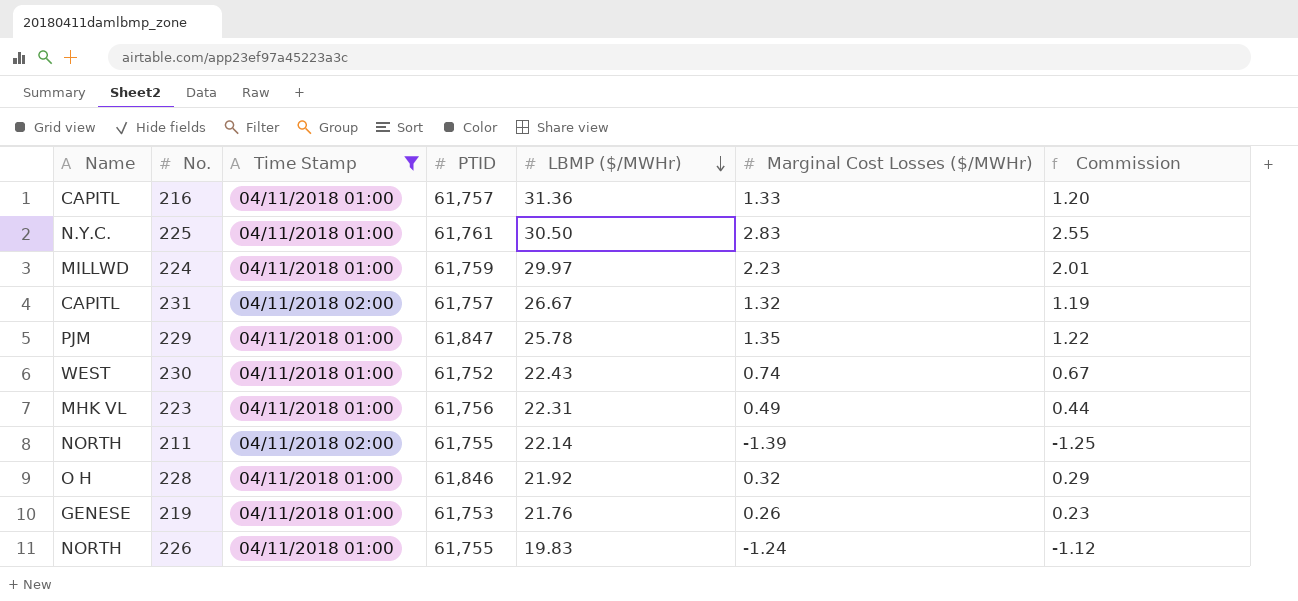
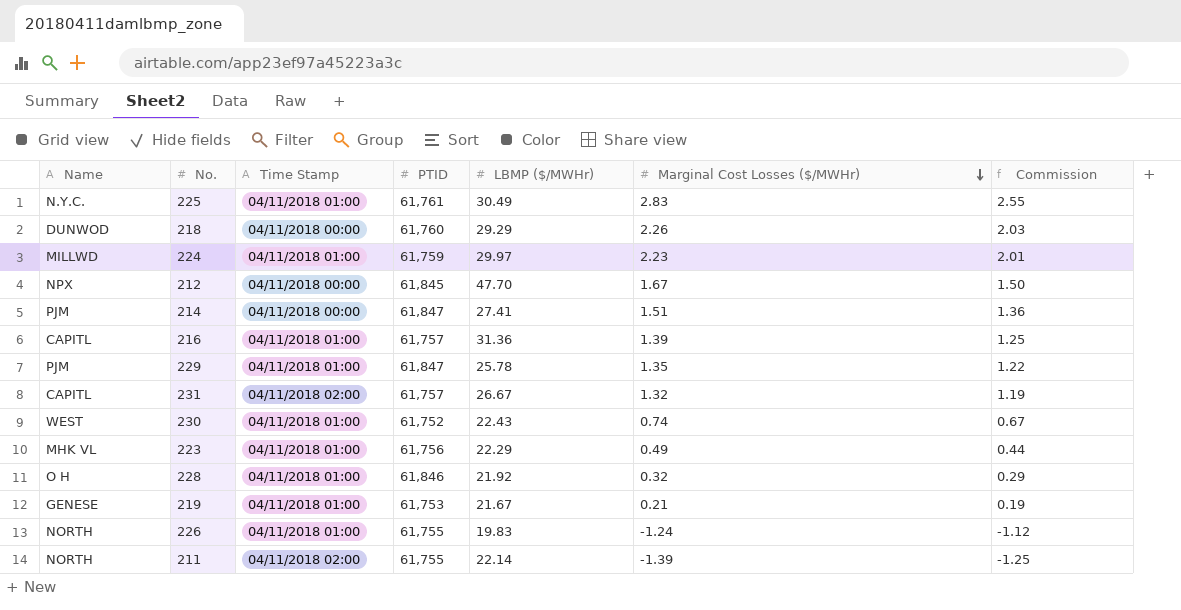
filter: Time Stamp != 04/11/2018 00:00 -> none
row order: LBMP ($/MWHr) descending -> Marginal Cost Losses ($/MWHr) descending
225 | LBMP ($/MWHr): 30.50 -> 30.49
216 | Marginal Cost Losses ($/MWHr): 1.33 -> 1.39
216 | Commission: 1.20 -> 1.25
223 | LBMP ($/MWHr): 22.31 -> 22.29
219 | LBMP ($/MWHr): 21.76 -> 21.67
219 | Marginal Cost Losses ($/MWHr): 0.26 -> 0.21
219 | Commission: 0.23 -> 0.19

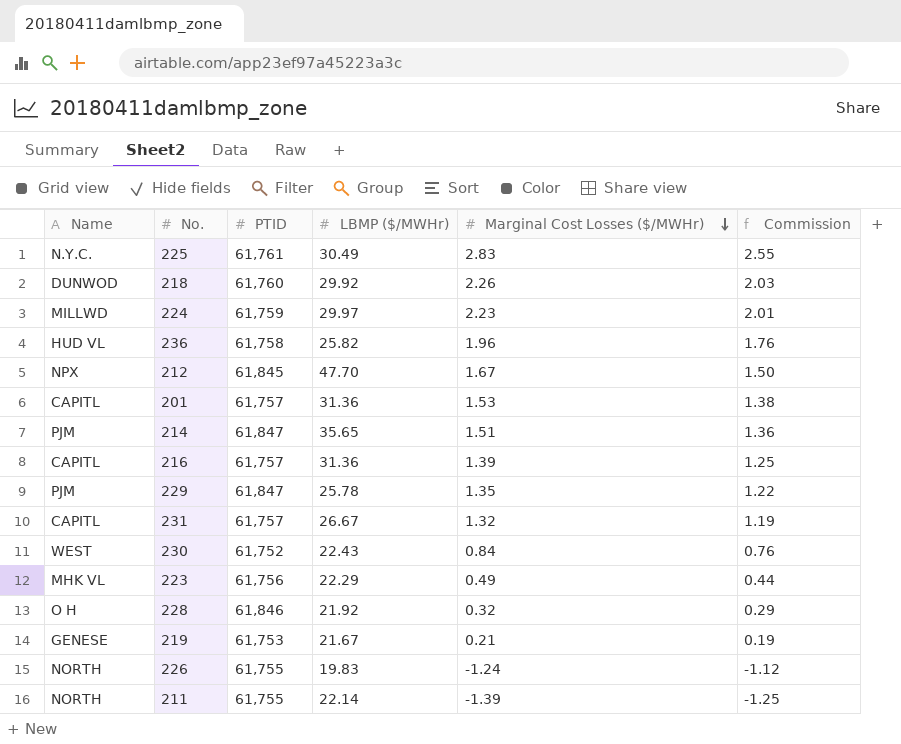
column Time Stamp | position: 3 -> none
218 | LBMP ($/MWHr): 29.29 -> 29.92
row 236: none -> HUD VL | 61,758 | 25.82 | 1.96 | 1.76
row 201: none -> CAPITL | 61,757 | 31.36 | 1.53 | 1.38
214 | LBMP ($/MWHr): 27.41 -> 35.65
230 | Marginal Cost Losses ($/MWHr): 0.74 -> 0.84
230 | Commission: 0.67 -> 0.76

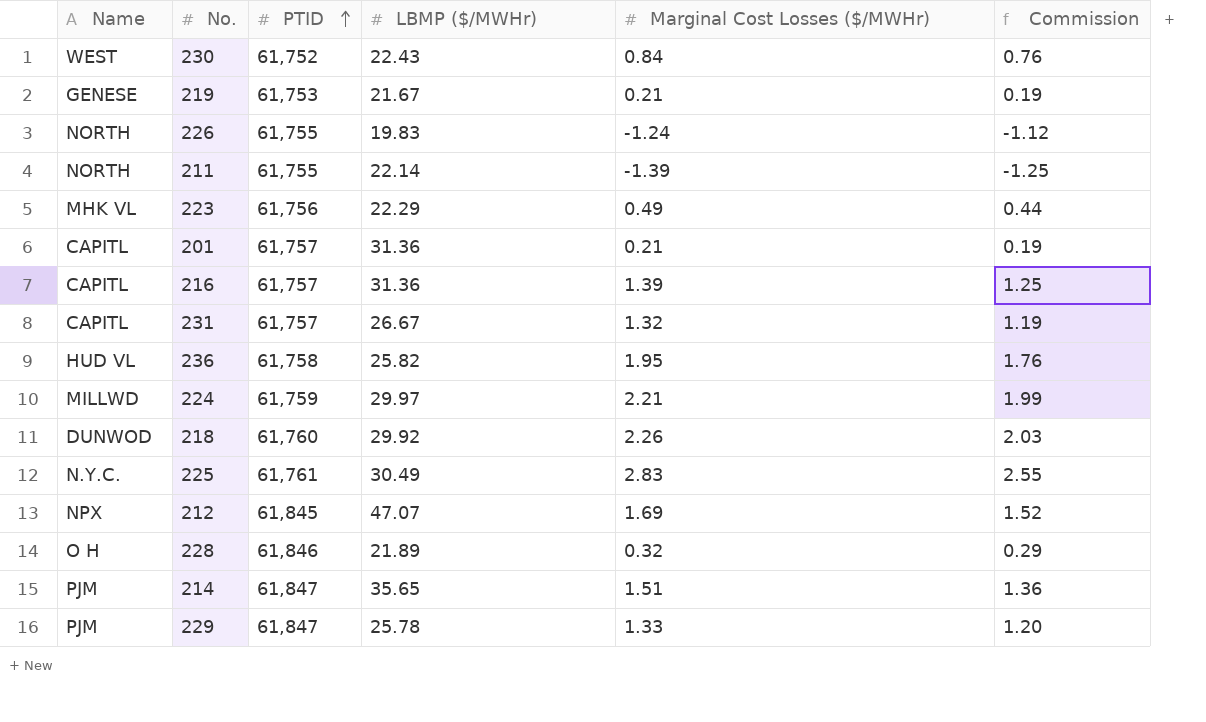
row order: Marginal Cost Losses ($/MWHr) descending -> PTID ascending
201 | Marginal Cost Losses ($/MWHr): 1.53 -> 0.21
201 | Commission: 1.38 -> 0.19
236 | Marginal Cost Losses ($/MWHr): 1.96 -> 1.95
224 | Marginal Cost Losses ($/MWHr): 2.23 -> 2.21
224 | Commission: 2.01 -> 1.99
212 | LBMP ($/MWHr): 47.70 -> 47.07
212 | Marginal Cost Losses ($/MWHr): 1.67 -> 1.69
212 | Commission: 1.50 -> 1.52
228 | LBMP ($/MWHr): 21.92 -> 21.89
229 | Marginal Cost Losses ($/MWHr): 1.35 -> 1.33
229 | Commission: 1.22 -> 1.20

